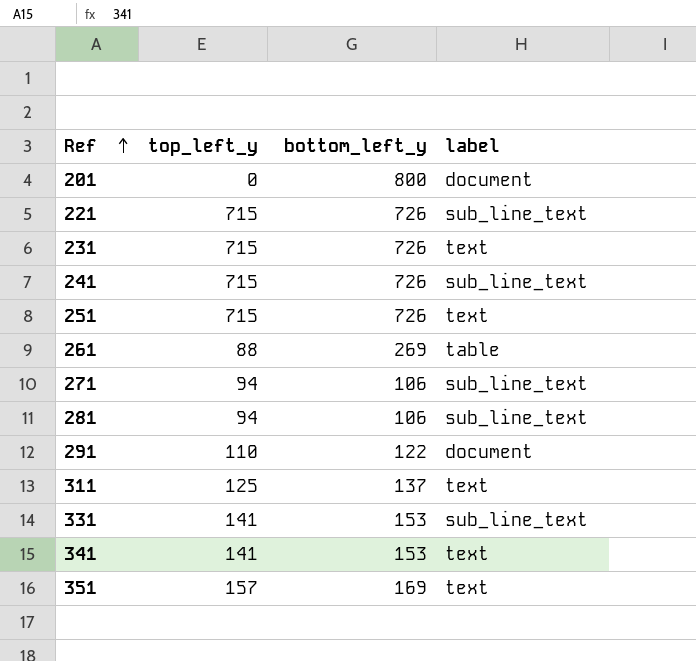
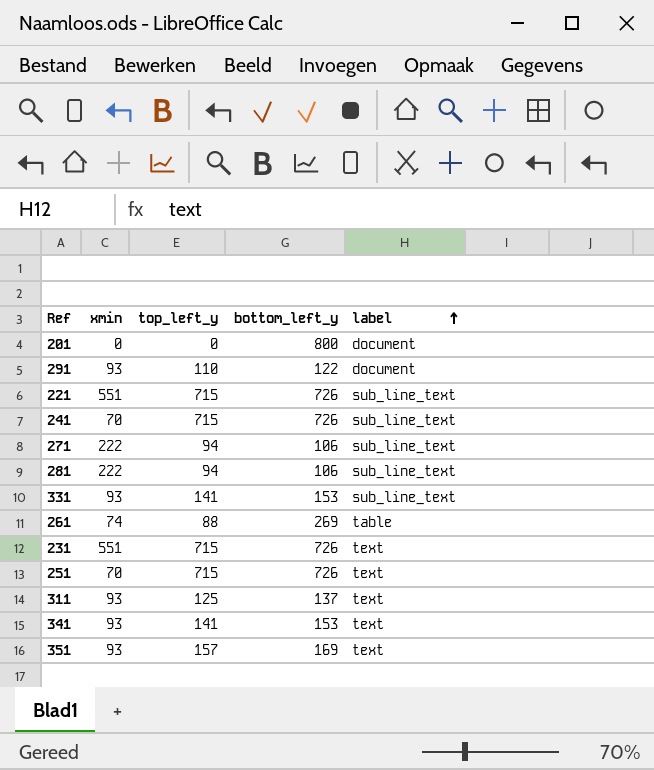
row order: Ref ascending -> label ascending
column xmin | position: none -> 2

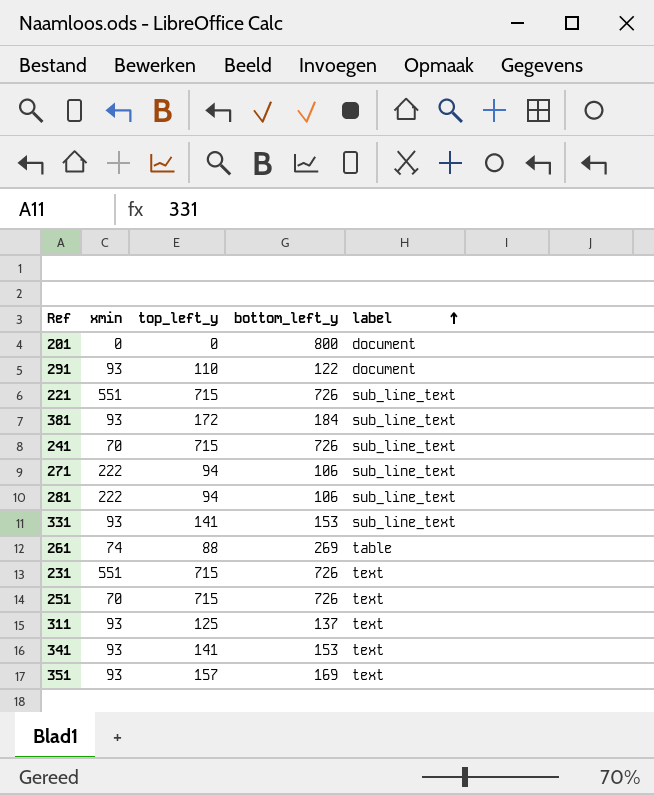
row 381: none -> 93 | 172 | 184 | sub_line_text

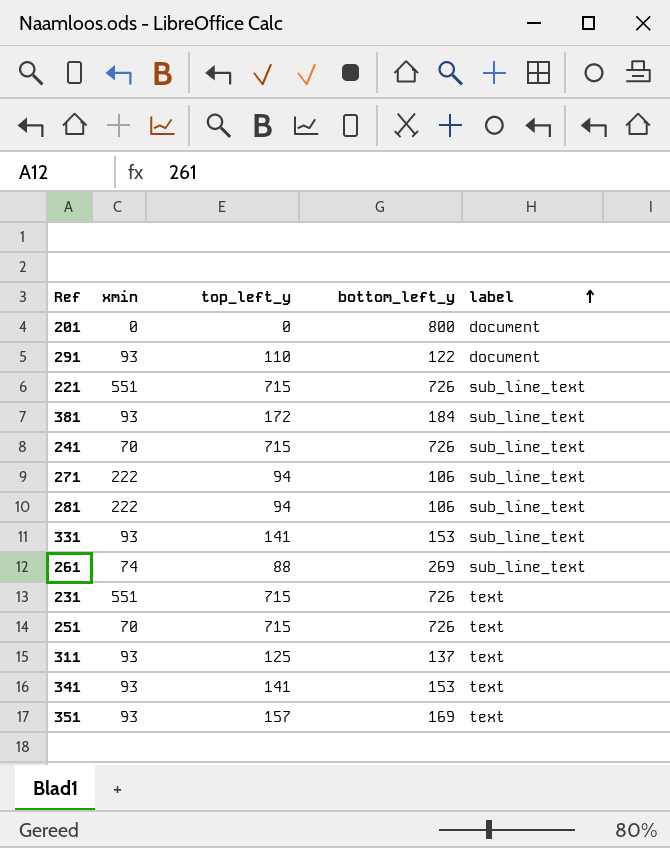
261 | label: table -> sub_line_text

